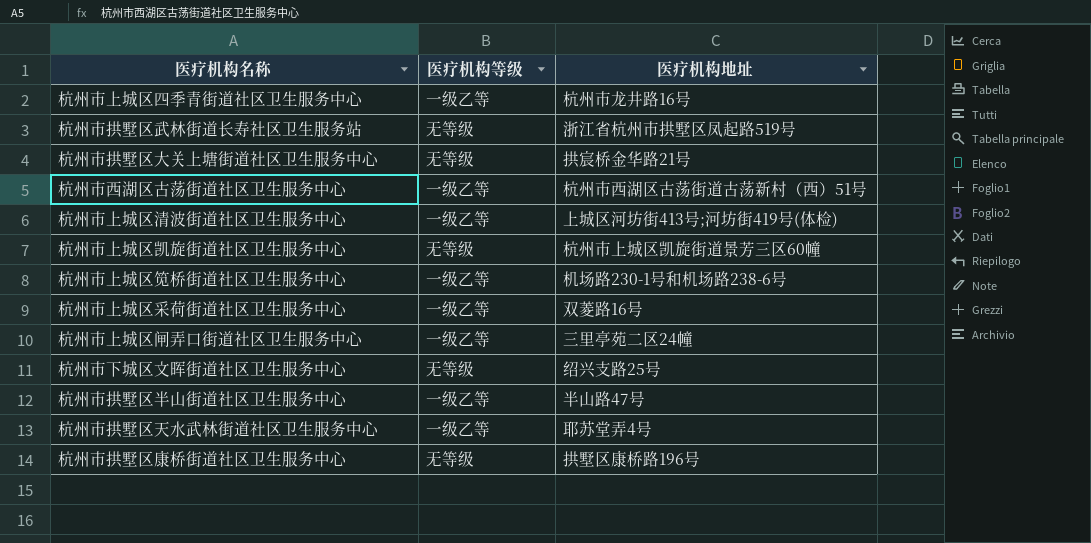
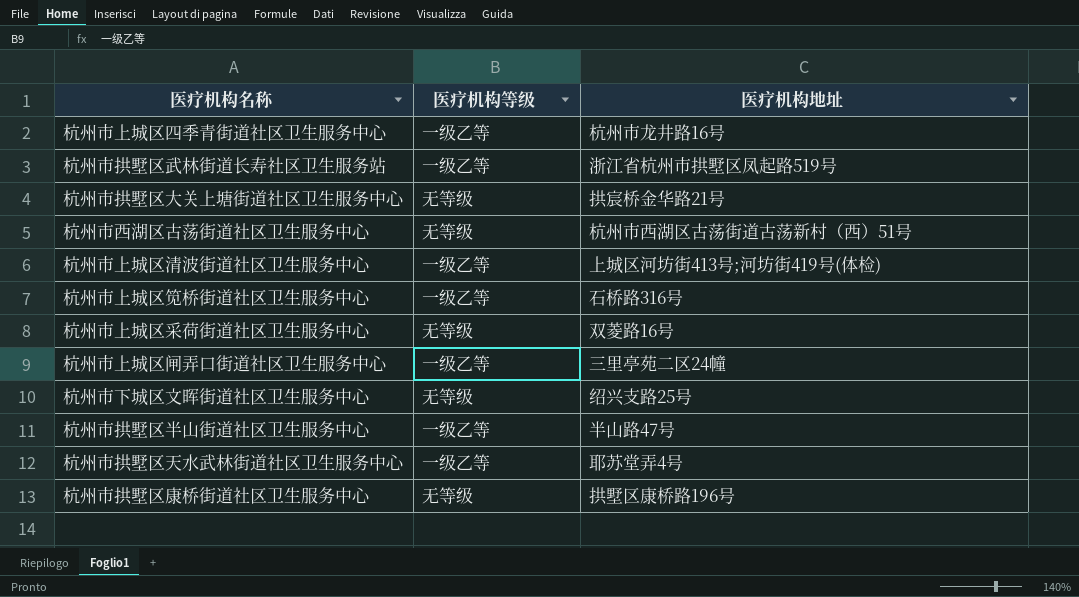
row 杭州市上城区凯旋街道社区卫生服务中心: 无等级 | 杭州市上城区凯旋街道景芳三区60幢 -> none
杭州市拱墅区武林街道长寿社区卫生服务站 | 医疗机构等级: 无等级 -> 一级乙等
杭州市西湖区古荡街道社区卫生服务中心 | 医疗机构等级: 一级乙等 -> 无等级
杭州市上城区笕桥街道社区卫生服务中心 | 医疗机构地址: 机场路230-1号和机场路238-6号 -> 石桥路316号
杭州市上城区采荷街道社区卫生服务中心 | 医疗机构等级: 一级乙等 -> 无等级

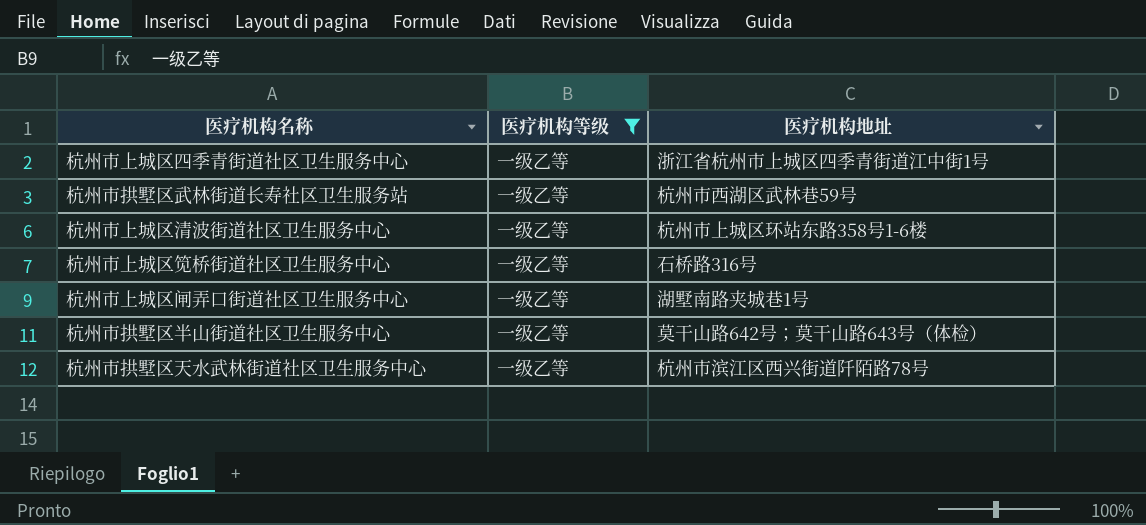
filter: none -> 医疗机构等级 = 一级乙等
杭州市上城区四季青街道社区卫生服务中心 | 医疗机构地址: 杭州市龙井路16号 -> 浙江省杭州市上城区四季青街道江中街1号
杭州市拱墅区武林街道长寿社区卫生服务站 | 医疗机构地址: 浙江省杭州市拱墅区凤起路519号 -> 杭州市西湖区武林巷59号
杭州市上城区清波街道社区卫生服务中心 | 医疗机构地址: 上城区河坊街413号;河坊街419号(体检) -> 杭州市上城区环站东路358号1-6楼
杭州市上城区闸弄口街道社区卫生服务中心 | 医疗机构地址: 三里亭苑二区24幢 -> 湖墅南路夹城巷1号
杭州市拱墅区半山街道社区卫生服务中心 | 医疗机构地址: 半山路47号 -> 莫干山路642号；莫干山路643号（体检）
杭州市拱墅区天水武林街道社区卫生服务中心 | 医疗机构地址: 耶苏堂弄4号 -> 杭州市滨江区西兴街道阡陌路78号

